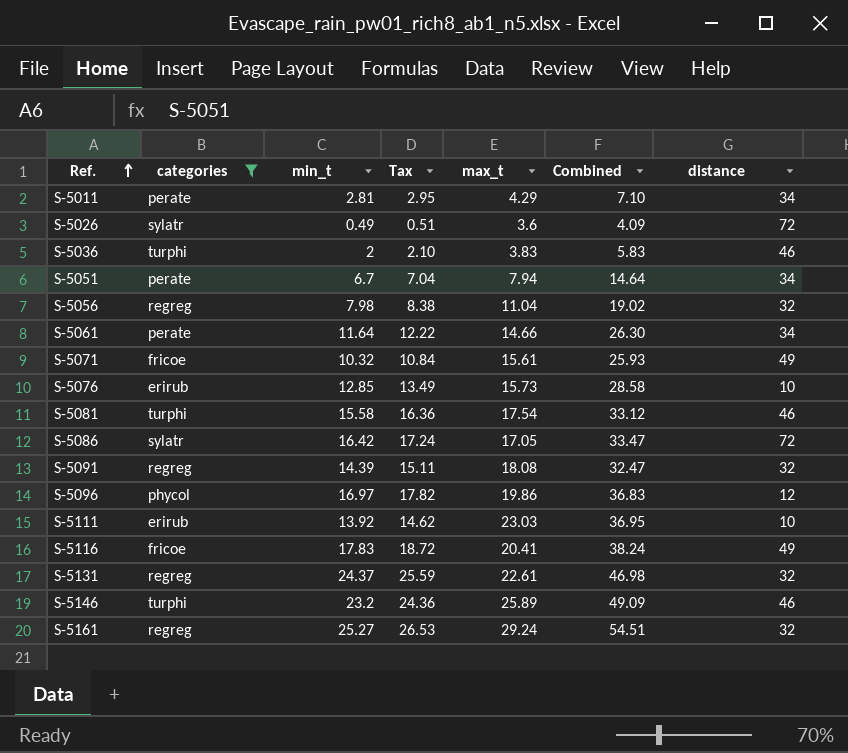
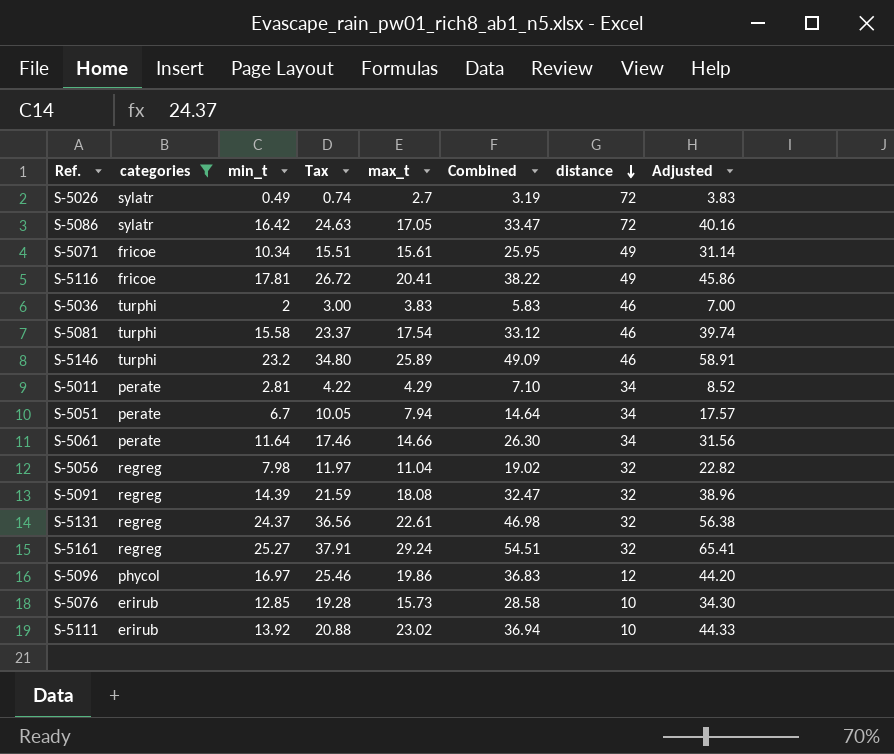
row order: Ref. ascending -> distance descending
column Tax | formula: [min_t] * 1.05 -> [min_t] * 1.5
column Adjusted | formula: none -> [Combined] * 1.2
S-5026 | max_t: 3.6 -> 2.7
S-5026 | Combined: 4.09 -> 3.19
S-5071 | min_t: 10.32 -> 10.34
S-5071 | Combined: 25.93 -> 25.95
S-5116 | min_t: 17.83 -> 17.81
S-5116 | Combined: 38.24 -> 38.22
S-5111 | max_t: 23.03 -> 23.02
S-5111 | Combined: 36.95 -> 36.94

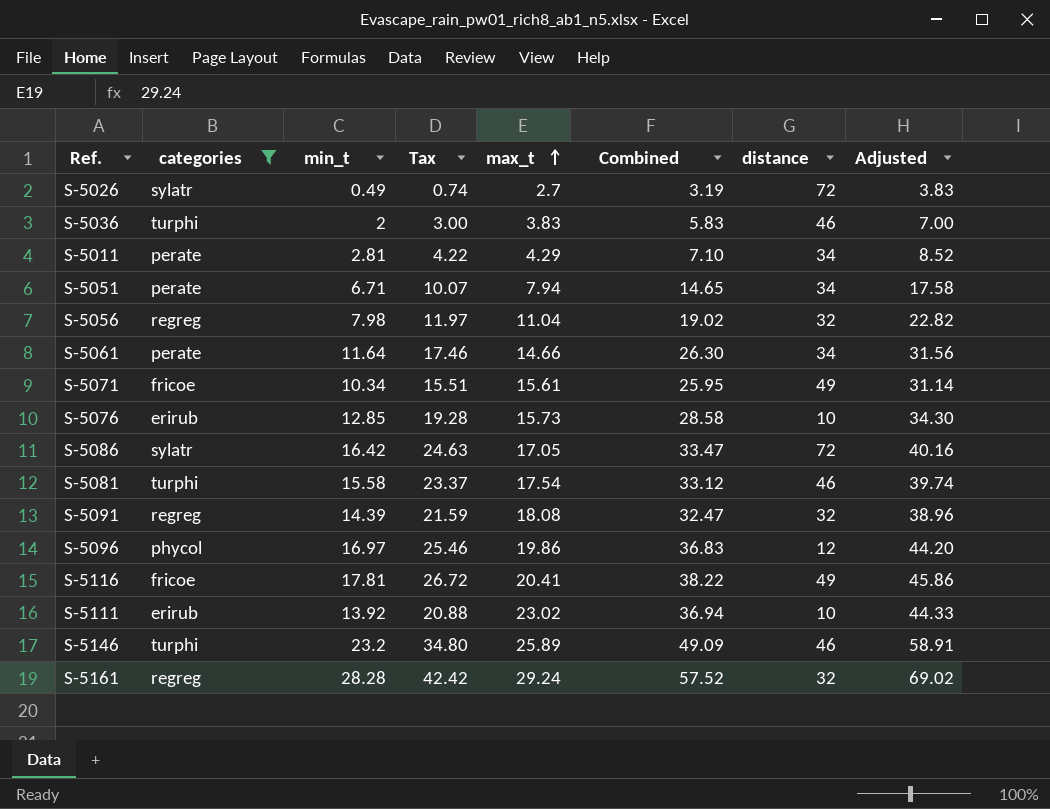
row order: distance descending -> max_t ascending
row S-5131: regreg | 24.37 | 36.56 | 22.61 | 46.98 | 32 | 56.38 -> none
S-5051 | min_t: 6.7 -> 6.71
S-5051 | Tax: 10.05 -> 10.07
S-5051 | Combined: 14.64 -> 14.65
S-5051 | Adjusted: 17.57 -> 17.58
S-5161 | min_t: 25.27 -> 28.28
S-5161 | Tax: 37.91 -> 42.42
S-5161 | Combined: 54.51 -> 57.52
S-5161 | Adjusted: 65.41 -> 69.02

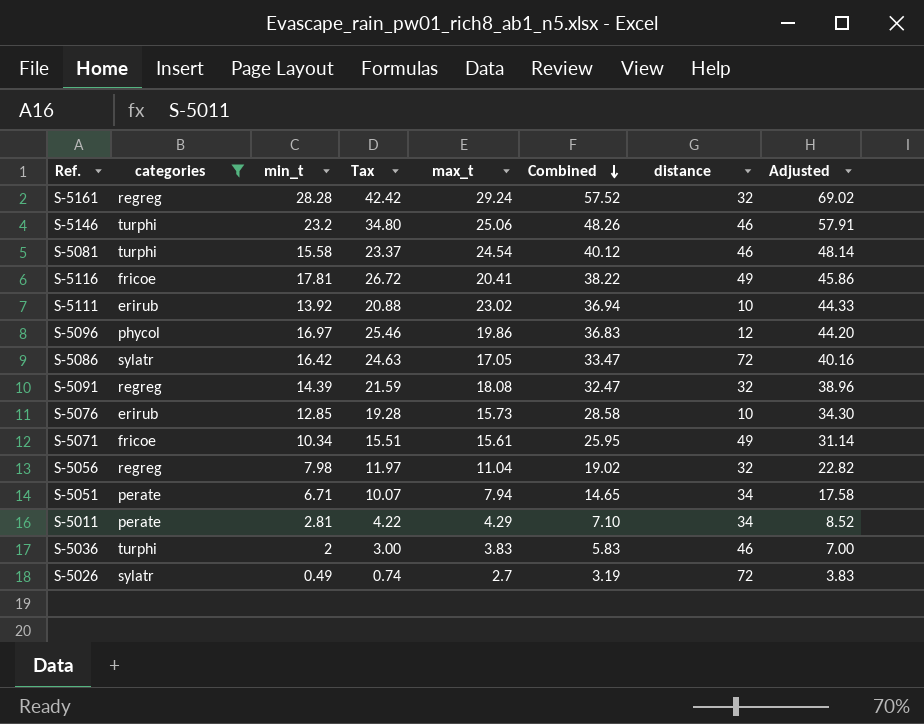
row order: max_t ascending -> Combined descending
row S-5061: perate | 11.64 | 17.46 | 14.66 | 26.30 | 34 | 31.56 -> none
S-5146 | max_t: 25.89 -> 25.06
S-5146 | Combined: 49.09 -> 48.26
S-5146 | Adjusted: 58.91 -> 57.91
S-5081 | max_t: 17.54 -> 24.54
S-5081 | Combined: 33.12 -> 40.12
S-5081 | Adjusted: 39.74 -> 48.14

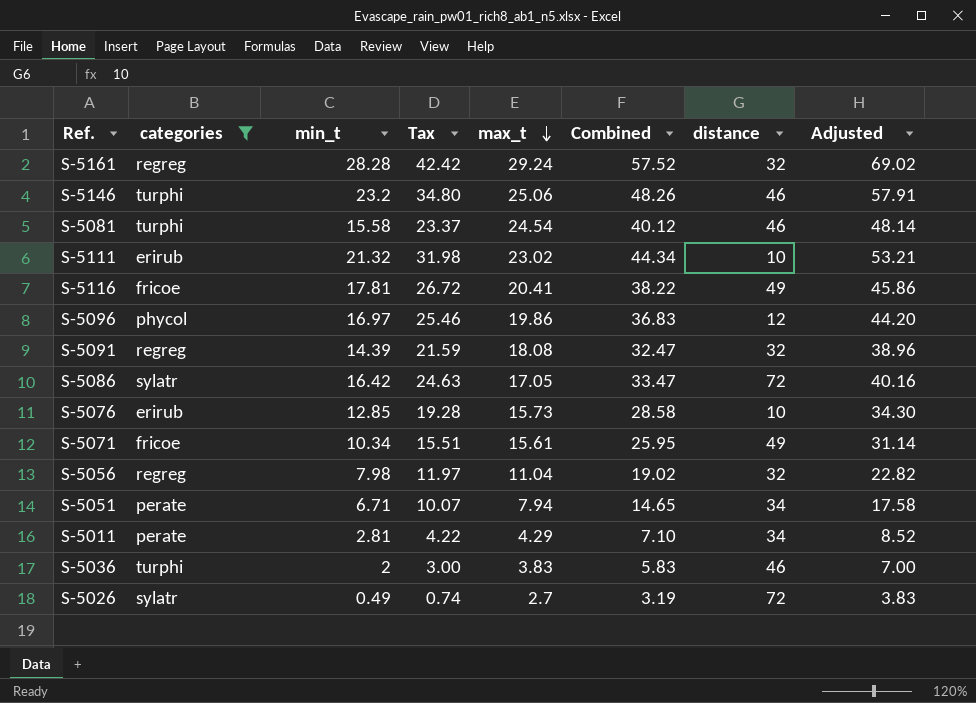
row order: Combined descending -> max_t descending
S-5111 | min_t: 13.92 -> 21.32
S-5111 | Tax: 20.88 -> 31.98
S-5111 | Combined: 36.94 -> 44.34
S-5111 | Adjusted: 44.33 -> 53.21

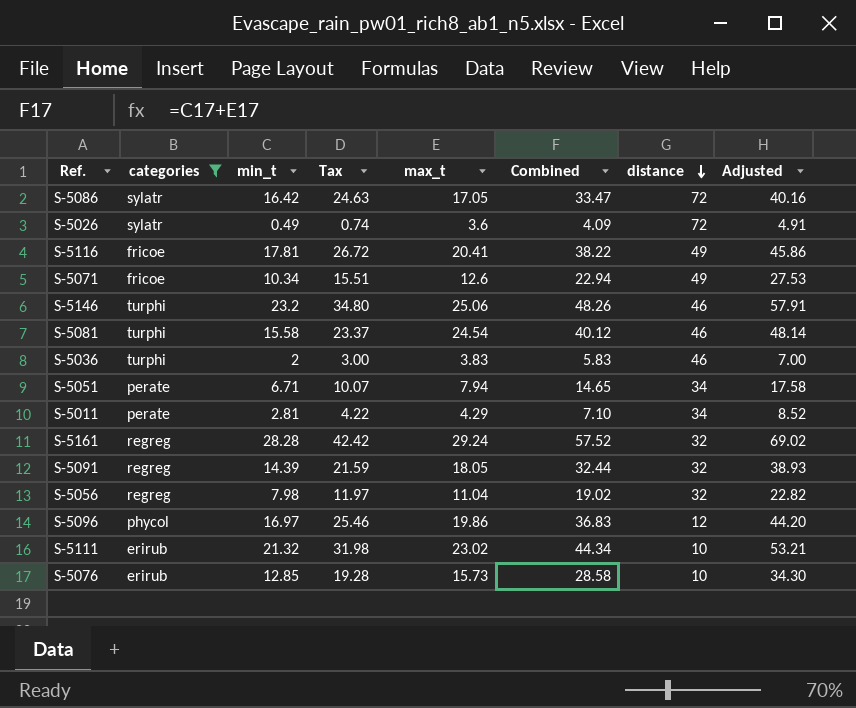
row order: max_t descending -> distance descending
S-5026 | max_t: 2.7 -> 3.6
S-5026 | Combined: 3.19 -> 4.09
S-5026 | Adjusted: 3.83 -> 4.91
S-5071 | max_t: 15.61 -> 12.6
S-5071 | Combined: 25.95 -> 22.94
S-5071 | Adjusted: 31.14 -> 27.53
S-5091 | max_t: 18.08 -> 18.05
S-5091 | Combined: 32.47 -> 32.44
S-5091 | Adjusted: 38.96 -> 38.93

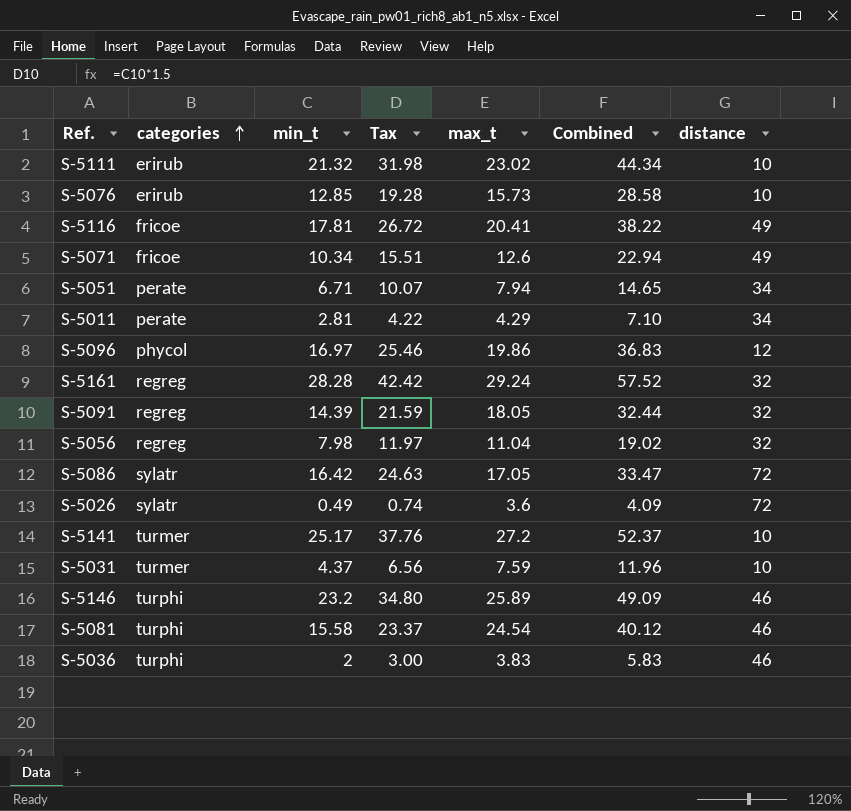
filter: categories != turmer -> none
row order: distance descending -> categories ascending
column Adjusted | formula: [Combined] * 1.2 -> none
S-5146 | max_t: 25.06 -> 25.89
S-5146 | Combined: 48.26 -> 49.09

